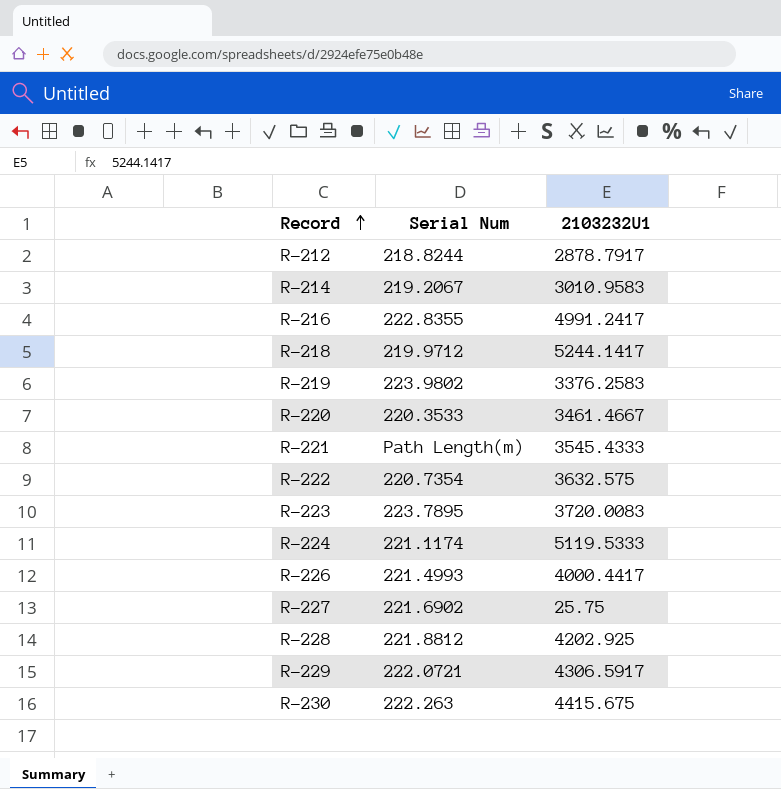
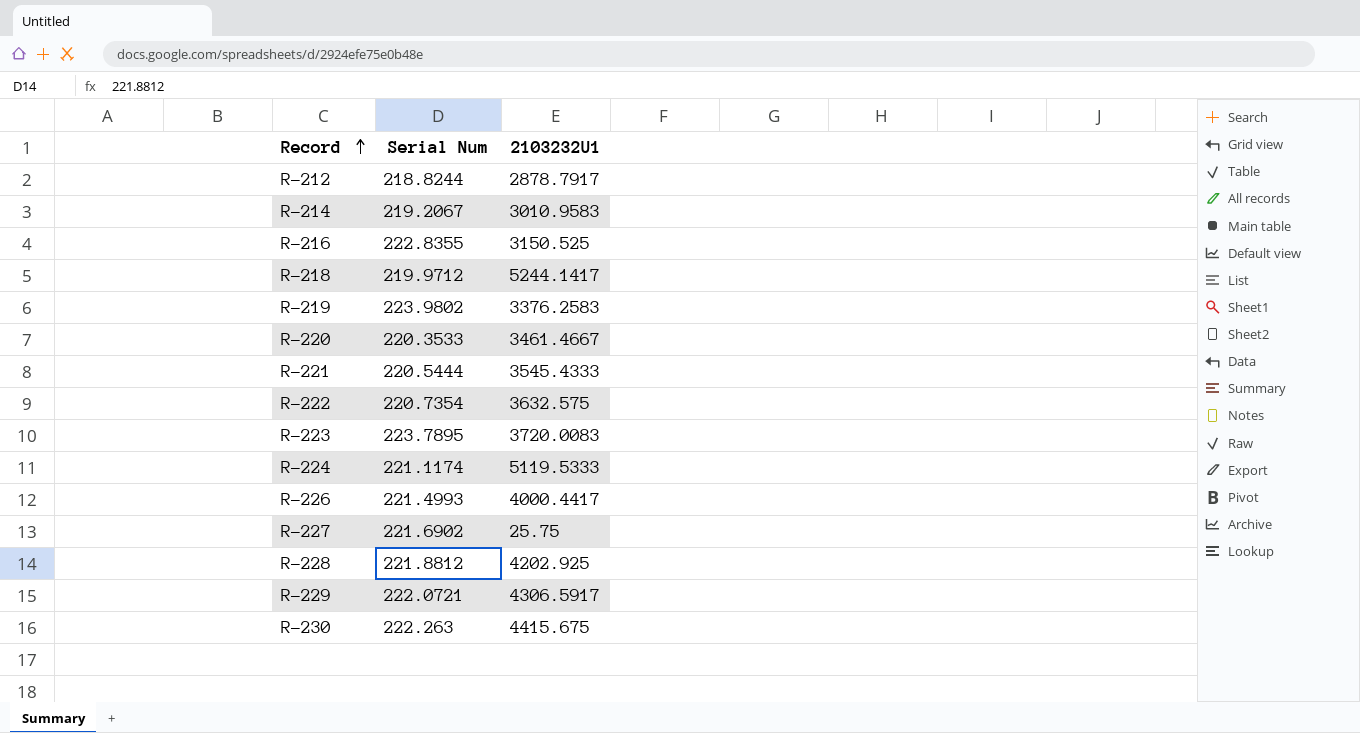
R-216 | 2103232U1: 4991.2417 -> 3150.525
R-221 | Serial Num: Path Length(m) -> 220.5444

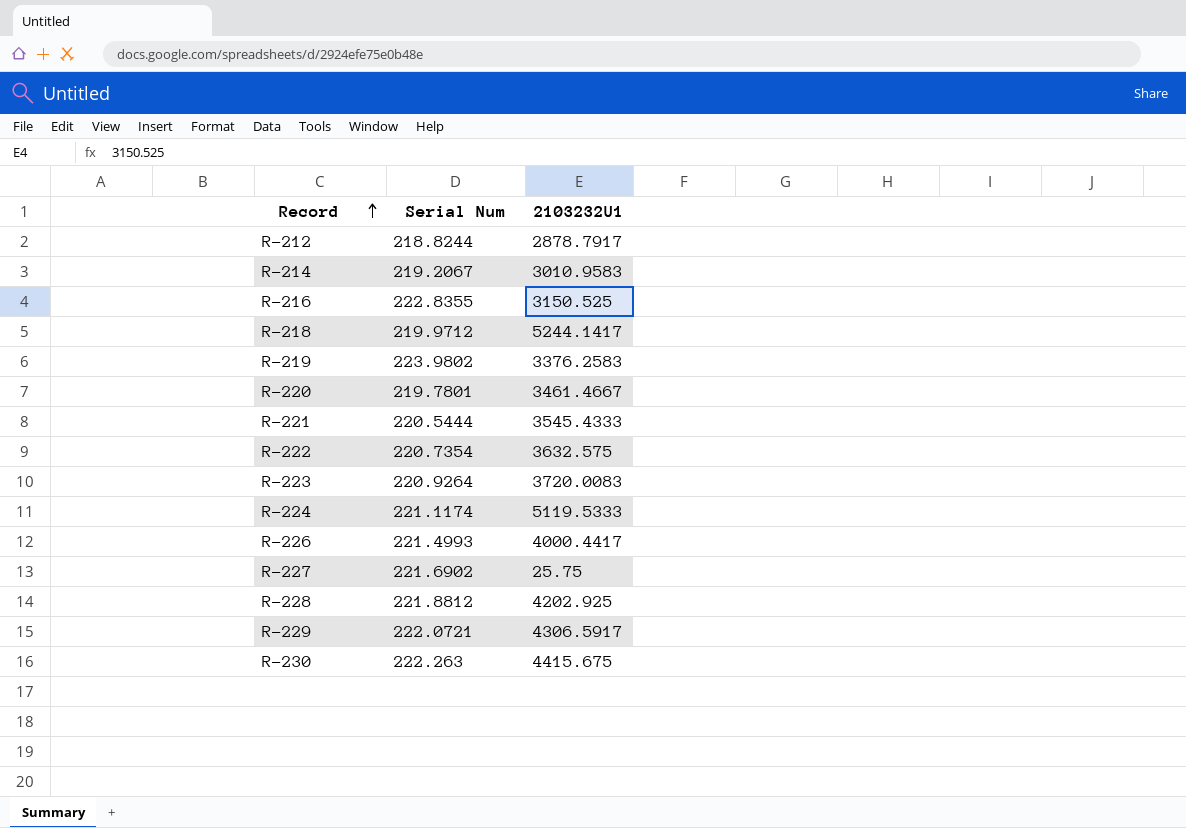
R-220 | Serial Num: 220.3533 -> 219.7801
R-223 | Serial Num: 223.7895 -> 220.9264

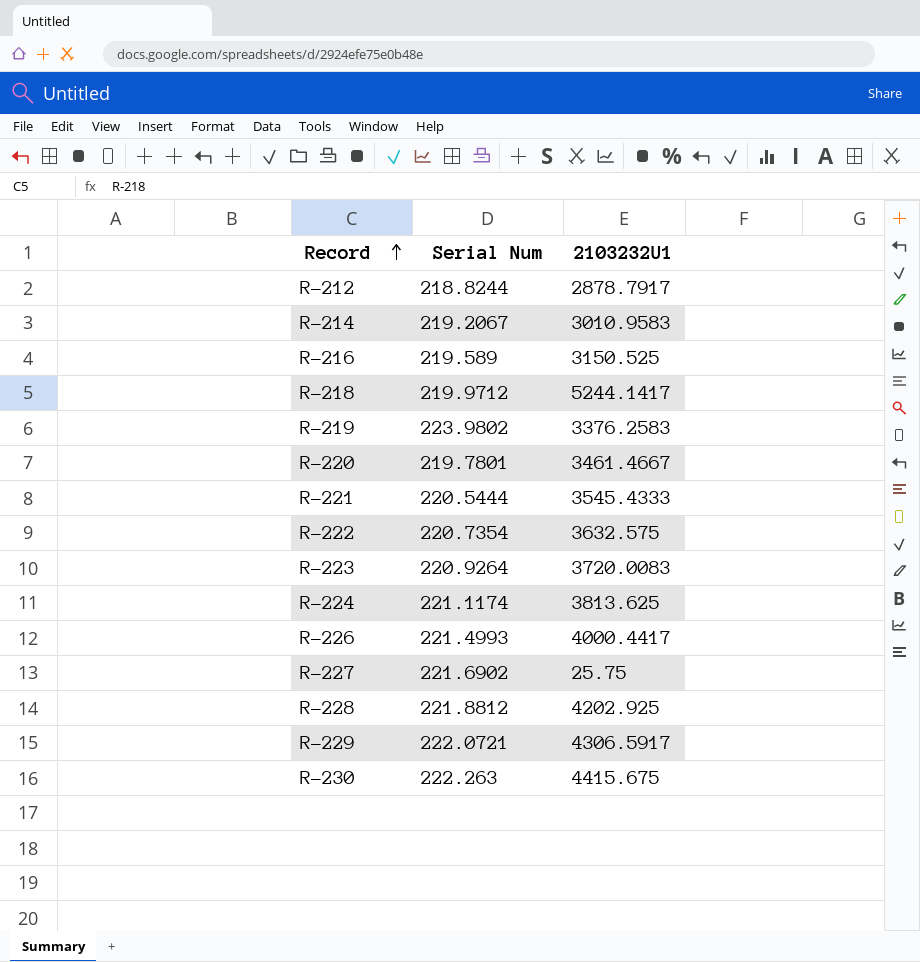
R-216 | Serial Num: 222.8355 -> 219.589
R-224 | 2103232U1: 5119.5333 -> 3813.625

